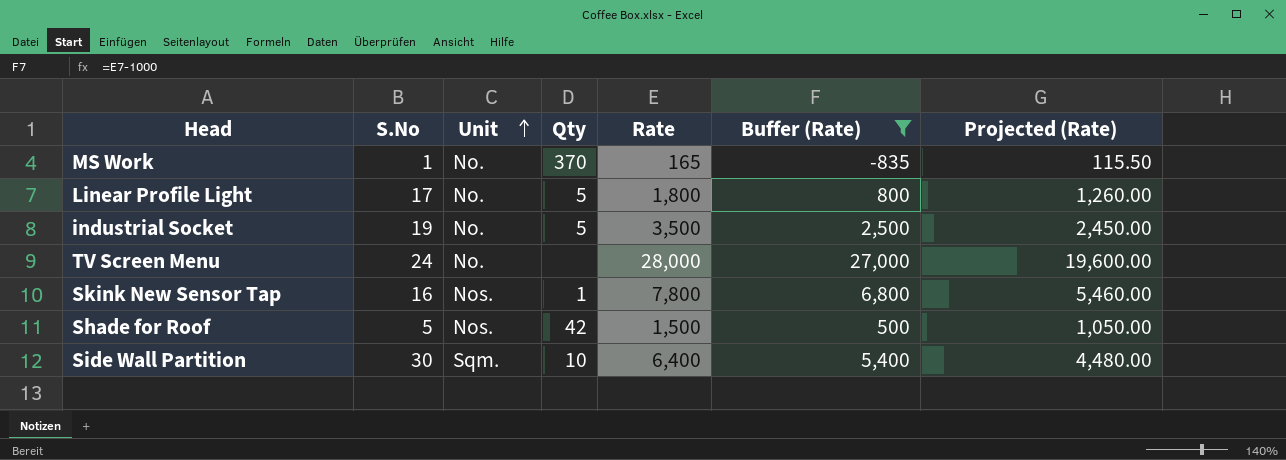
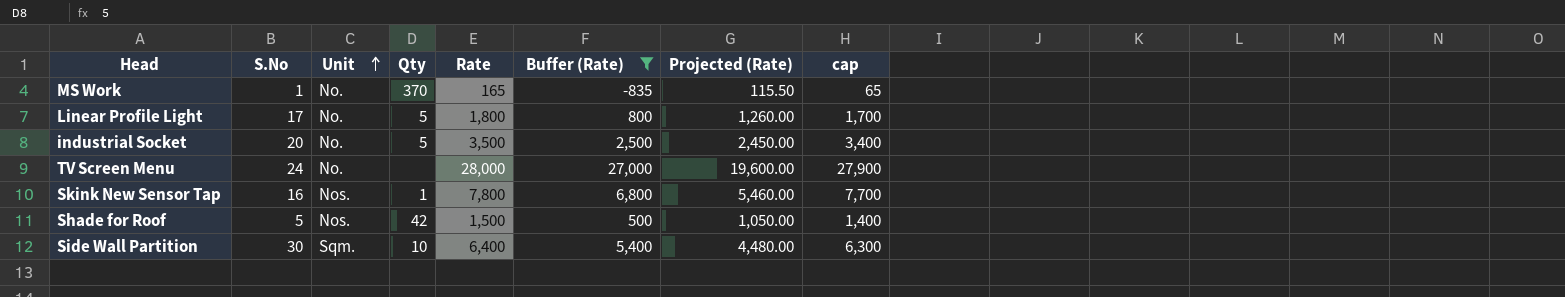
column cap | formula: none -> [Rate] - 100
industrial Socket | S.No: 19 -> 20

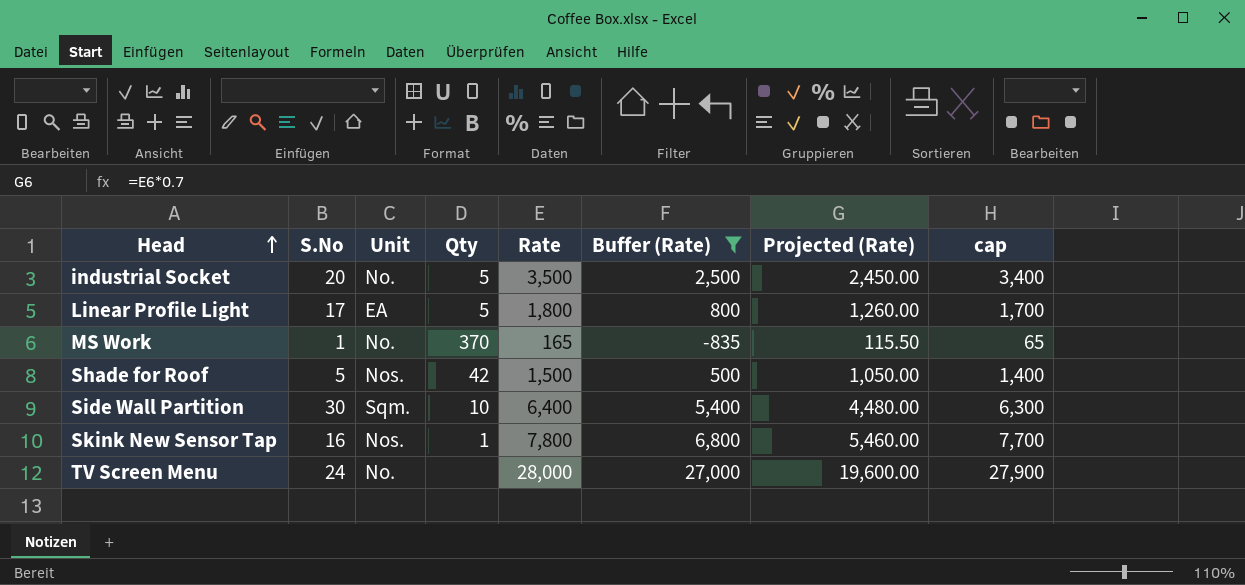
row order: Unit ascending -> Head ascending
Linear Profile Light | Unit: No. -> EA

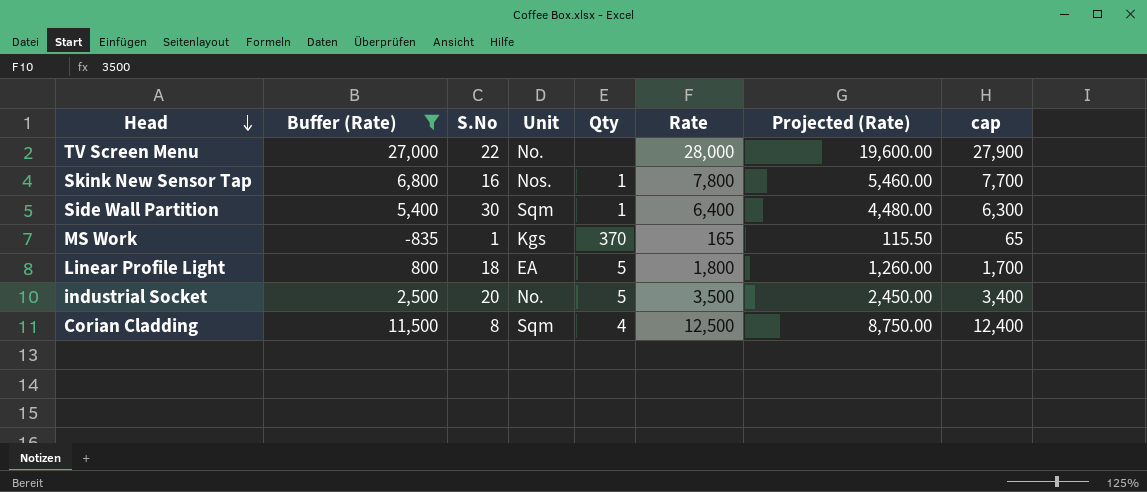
row order: Head ascending -> Head descending
column Buffer (Rate) | position: 6 -> 2
row Shade for Roof: 5 | Nos. | 42 | 1,500 | 500 | 1,050.00 | 1,400 -> none
TV Screen Menu | S.No: 24 -> 22
Side Wall Partition | Unit: Sqm. -> Sqm
Side Wall Partition | Qty: 10 -> 1
MS Work | Unit: No. -> Kgs
Linear Profile Light | S.No: 17 -> 18
row Corian Cladding: none -> 11,500 | 8 | Sqm | 4 | 12,500 | 8,750.00 | 12,400

